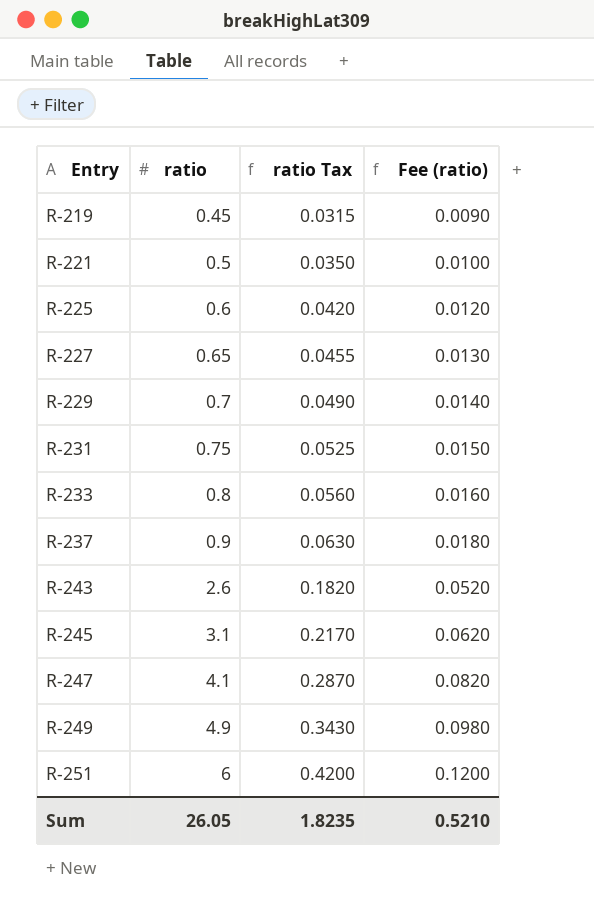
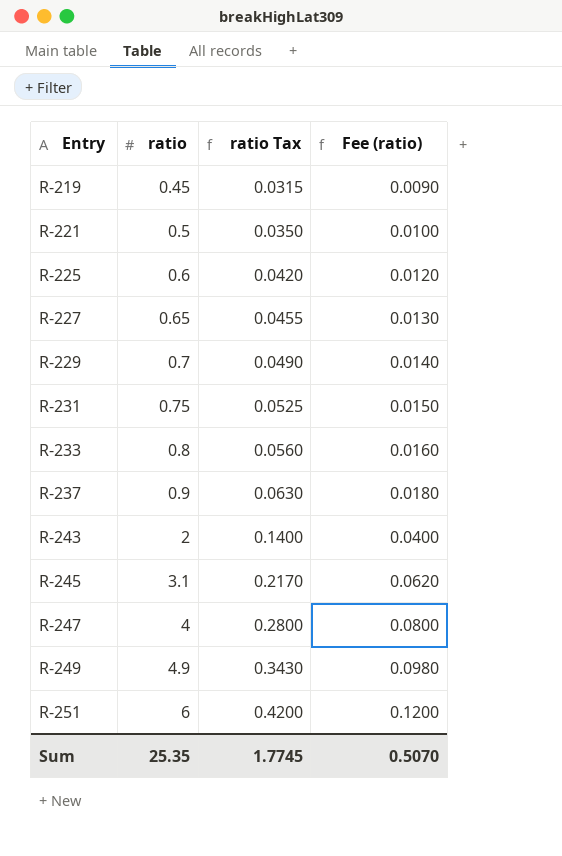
R-243 | ratio: 2.6 -> 2
R-243 | ratio Tax: 0.1820 -> 0.1400
R-243 | Fee (ratio): 0.0520 -> 0.0400
R-247 | ratio: 4.1 -> 4
R-247 | ratio Tax: 0.2870 -> 0.2800
R-247 | Fee (ratio): 0.0820 -> 0.0800
Sum | ratio: 26.05 -> 25.35
Sum | ratio Tax: 1.8235 -> 1.7745
Sum | Fee (ratio): 0.5210 -> 0.5070

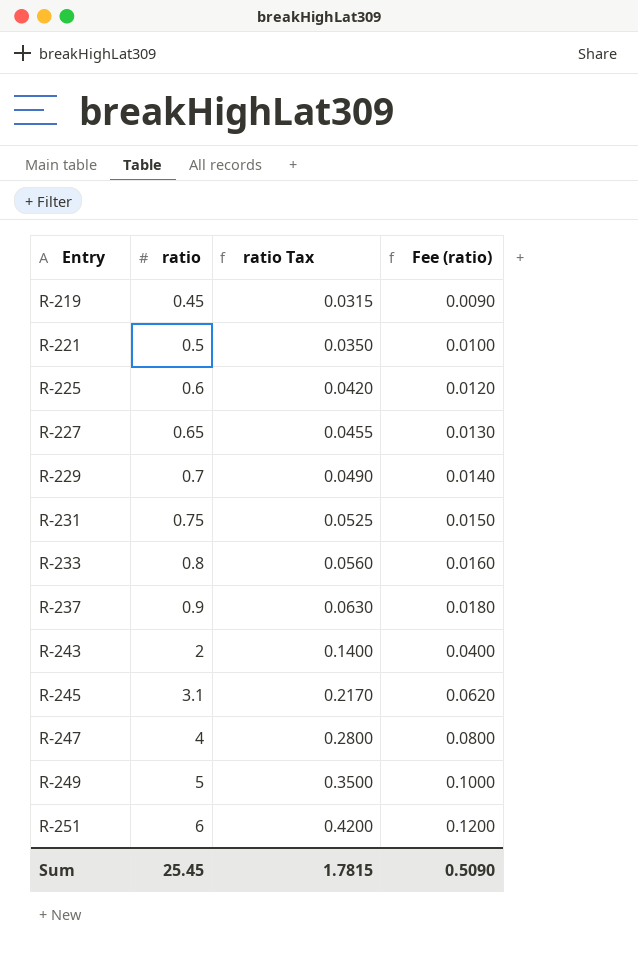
R-249 | ratio: 4.9 -> 5
R-249 | ratio Tax: 0.3430 -> 0.3500
R-249 | Fee (ratio): 0.0980 -> 0.1000
Sum | ratio: 25.35 -> 25.45
Sum | ratio Tax: 1.7745 -> 1.7815
Sum | Fee (ratio): 0.5070 -> 0.5090

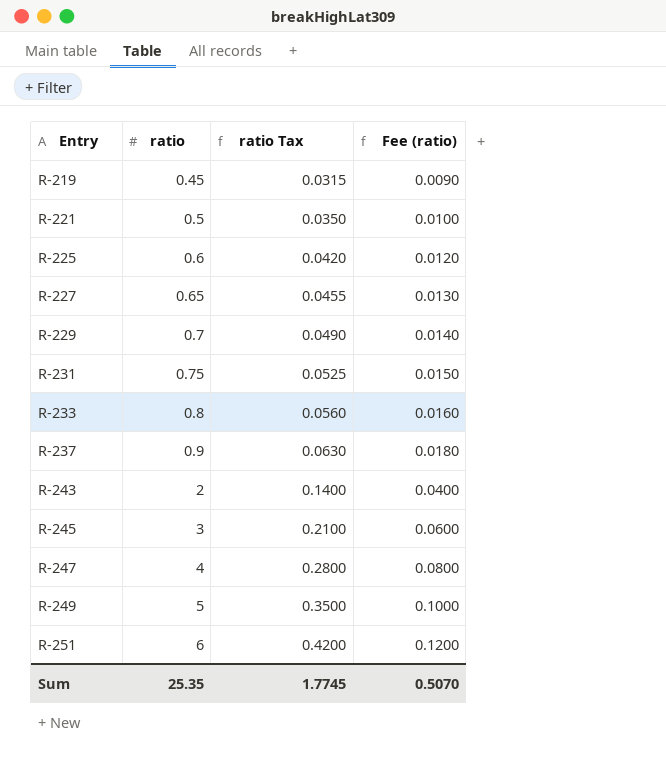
R-245 | ratio: 3.1 -> 3
R-245 | ratio Tax: 0.2170 -> 0.2100
R-245 | Fee (ratio): 0.0620 -> 0.0600
Sum | ratio: 25.45 -> 25.35
Sum | ratio Tax: 1.7815 -> 1.7745
Sum | Fee (ratio): 0.5090 -> 0.5070

